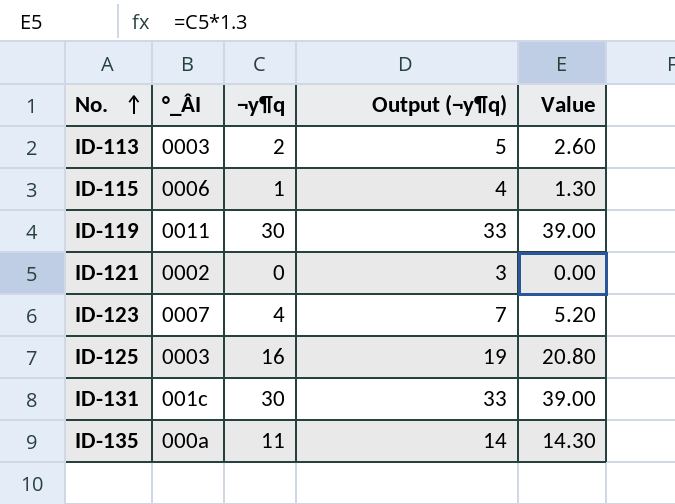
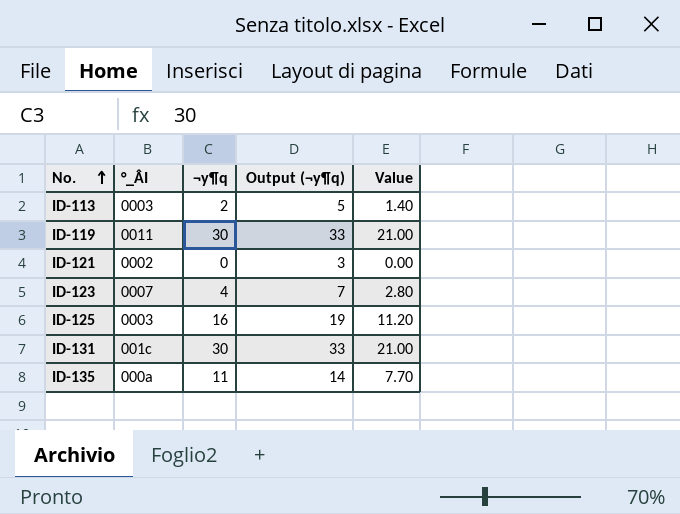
column Value | formula: [¬y¶q] * 1.3 -> [¬y¶q] * 0.7
row ID-115: 0006 | 1 | 4 | 1.30 -> none

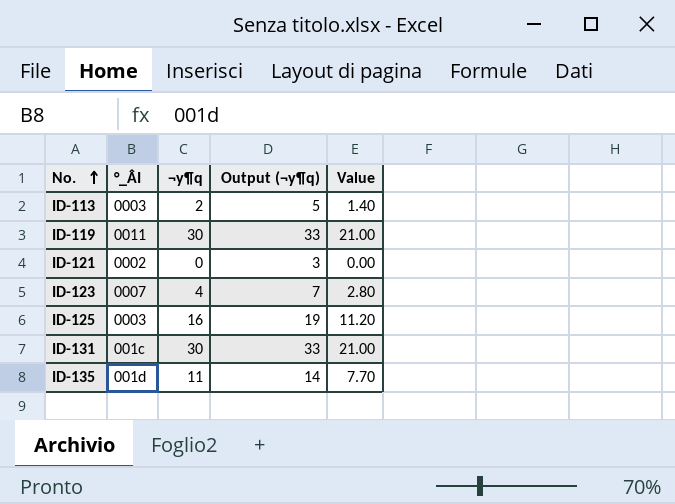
ID-135 | °_ÂI: 000a -> 001d

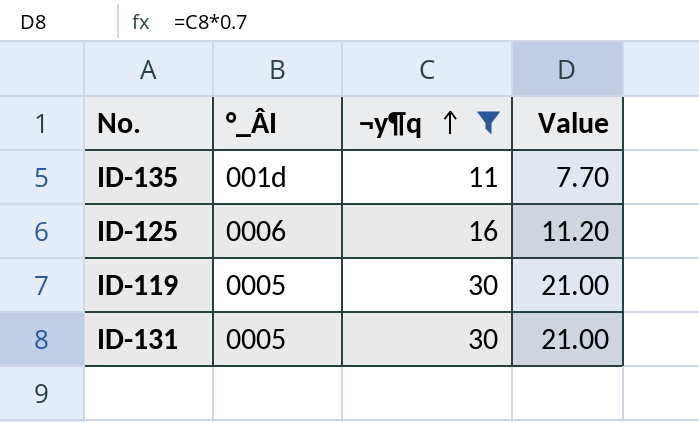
filter: none -> ¬y¶q >= 11
row order: No. ascending -> ¬y¶q ascending
column Output (¬y¶q) | formula: [¬y¶q] + 3 -> none
ID-125 | °_ÂI: 0003 -> 0006
ID-119 | °_ÂI: 0011 -> 0005
ID-131 | °_ÂI: 001c -> 0005

